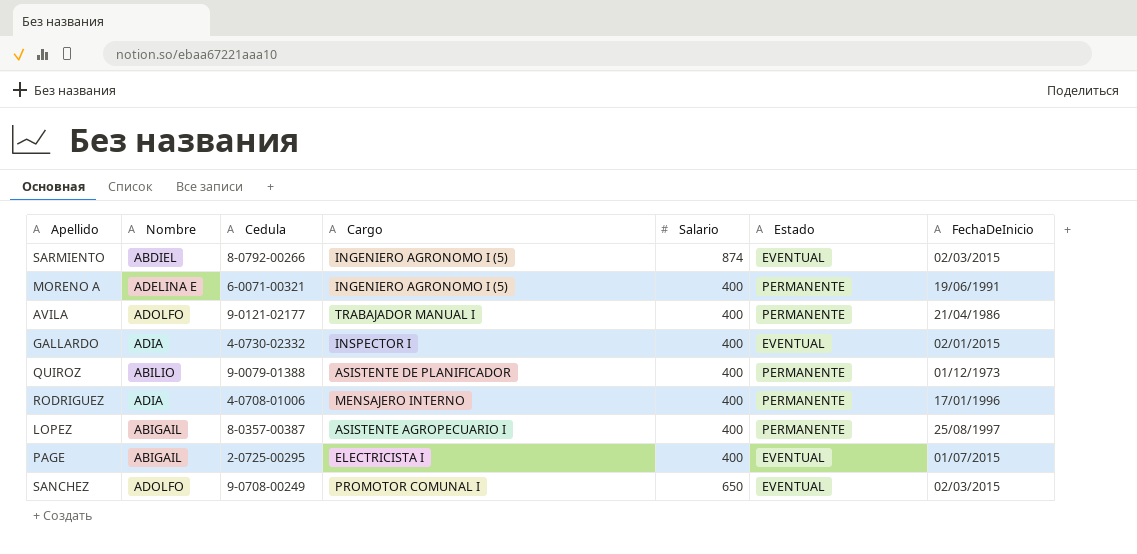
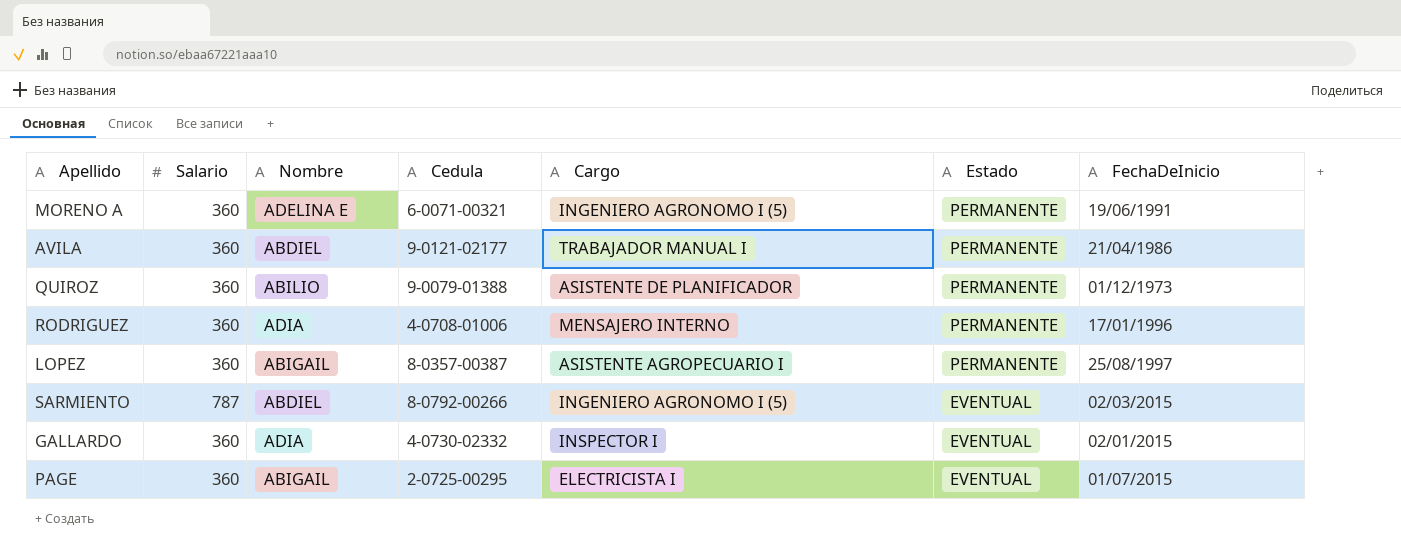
row order: none -> Estado descending
column Salario | position: 5 -> 2
row SANCHEZ: ADOLFO | 9-0708-00249 | PROMOTOR COMUNAL I | 650 | EVENTUAL | 02/03/2015 -> none
MORENO A | Salario: 400 -> 360
AVILA | Salario: 400 -> 360
AVILA | Nombre: ADOLFO -> ABDIEL
QUIROZ | Salario: 400 -> 360
RODRIGUEZ | Salario: 400 -> 360
LOPEZ | Salario: 400 -> 360
SARMIENTO | Salario: 874 -> 787
GALLARDO | Salario: 400 -> 360
PAGE | Salario: 400 -> 360

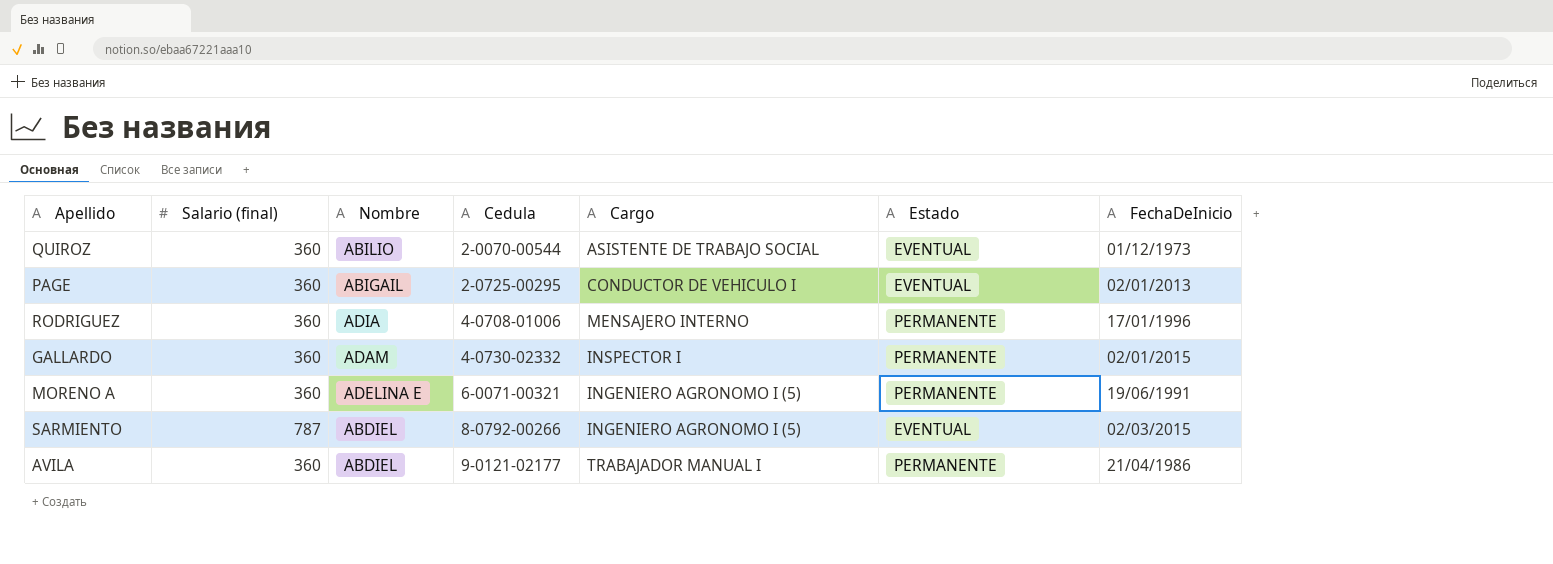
row order: Estado descending -> Cedula ascending
column name: Salario -> Salario (final)
row LOPEZ: 360 | ABIGAIL | 8-0357-00387 | ASISTENTE AGROPECUARIO I | PERMANENTE | 25/08/1997 -> none
QUIROZ | Cedula: 9-0079-01388 -> 2-0070-00544
QUIROZ | Cargo: ASISTENTE DE PLANIFICADOR -> ASISTENTE DE TRABAJO SOCIAL
QUIROZ | Estado: PERMANENTE -> EVENTUAL
PAGE | Cargo: ELECTRICISTA I -> CONDUCTOR DE VEHICULO I
PAGE | FechaDeInicio: 01/07/2015 -> 02/01/2013
GALLARDO | Nombre: ADIA -> ADAM
GALLARDO | Estado: EVENTUAL -> PERMANENTE

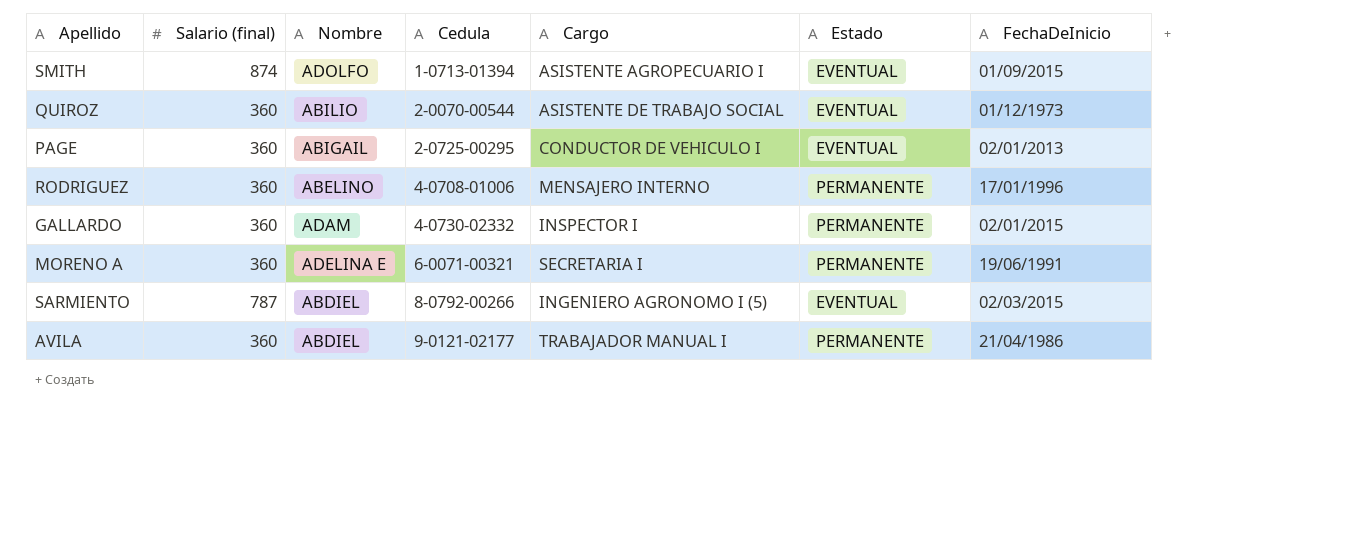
row SMITH: none -> 874 | ADOLFO | 1-0713-01394 | ASISTENTE AGROPECUARIO I | EVENTUAL | 01/09/2015
RODRIGUEZ | Nombre: ADIA -> ABELINO
MORENO A | Cargo: INGENIERO AGRONOMO I (5) -> SECRETARIA I

